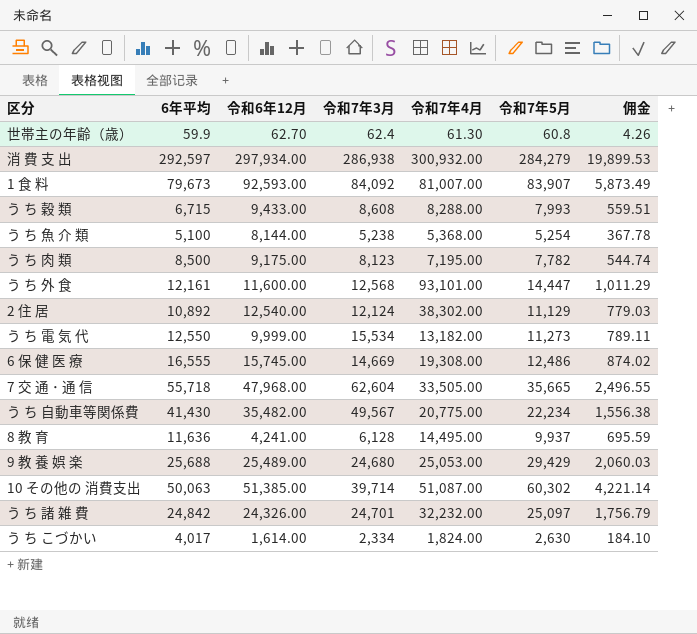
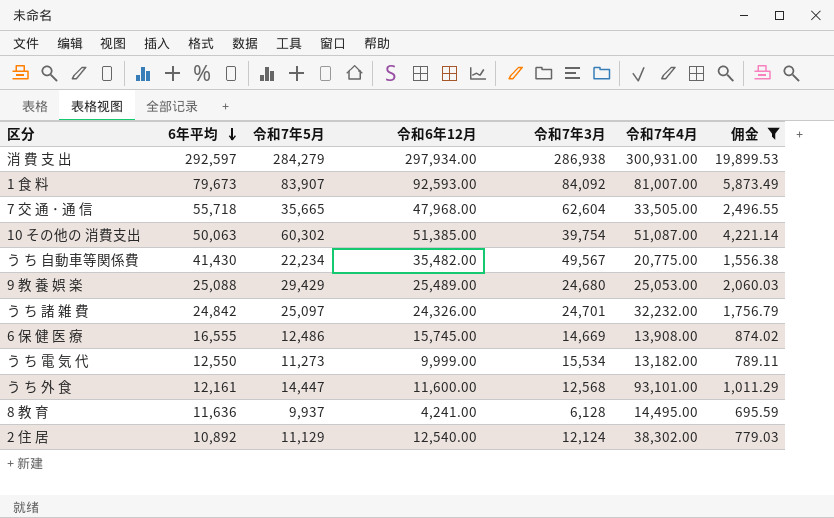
filter: none -> 佣金 >= 695.59
row order: none -> 6年平均 descending
column 令和7年5月 | position: 6 -> 3
消 費 支 出 | 令和7年4月: 300,932.00 -> 300,931.00
10 その他の 消費支出 | 令和7年3月: 39,714 -> 39,754
9 教 養 娯 楽 | 6年平均: 25,688 -> 25,088
6 保 健 医 療 | 令和7年4月: 19,308.00 -> 13,908.00

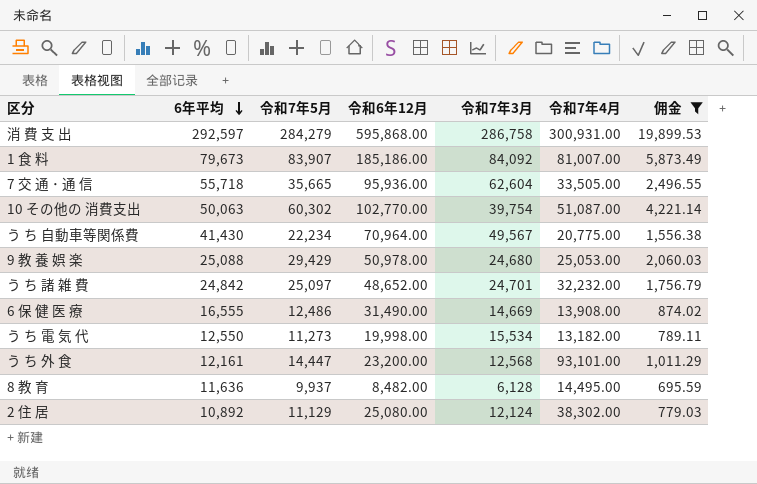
消 費 支 出 | 令和6年12月: 297,934.00 -> 595,868.00
消 費 支 出 | 令和7年3月: 286,938 -> 286,758
1 食 料 | 令和6年12月: 92,593.00 -> 185,186.00
7 交 通 ･ 通 信 | 令和6年12月: 47,968.00 -> 95,936.00
10 その他の 消費支出 | 令和6年12月: 51,385.00 -> 102,770.00
う ち 自動車等関係費 | 令和6年12月: 35,482.00 -> 70,964.00
9 教 養 娯 楽 | 令和6年12月: 25,489.00 -> 50,978.00
う ち 諸 雑 費 | 令和6年12月: 24,326.00 -> 48,652.00
6 保 健 医 療 | 令和6年12月: 15,745.00 -> 31,490.00
う ち 電 気 代 | 令和6年12月: 9,999.00 -> 19,998.00
う ち 外 食 | 令和6年12月: 11,600.00 -> 23,200.00
8 教 育 | 令和6年12月: 4,241.00 -> 8,482.00
2 住 居 | 令和6年12月: 12,540.00 -> 25,080.00

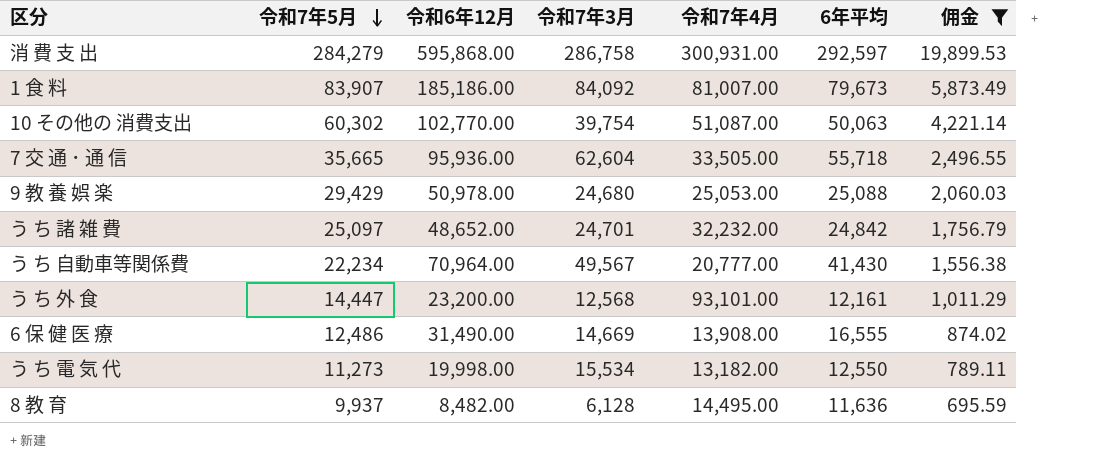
row order: 6年平均 descending -> 令和7年5月 descending
column 6年平均 | position: 2 -> 6
row 2 住 居: 10,892 | 11,129 | 25,080.00 | 12,124 | 38,302.00 | 779.03 -> none
う ち 自動車等関係費 | 令和7年4月: 20,775.00 -> 20,777.00

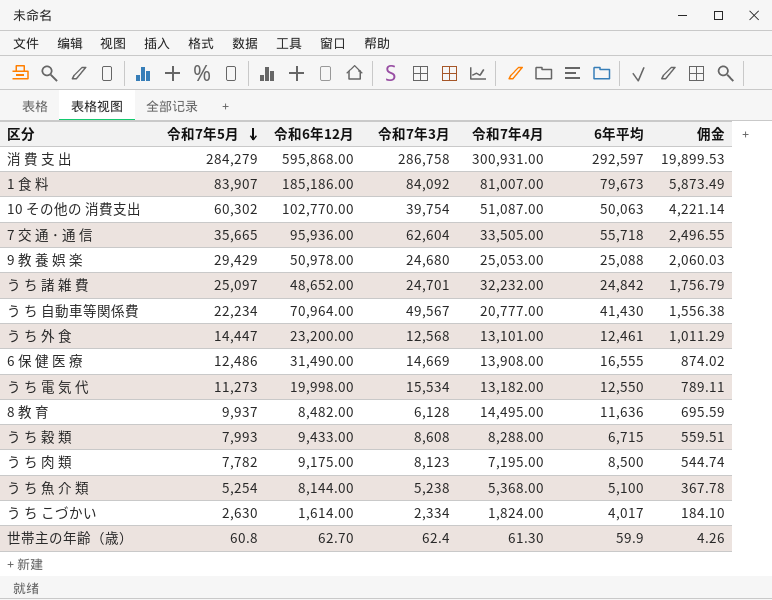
filter: 佣金 >= 695.59 -> none
う ち 外 食 | 令和7年4月: 93,101.00 -> 13,101.00
う ち 外 食 | 6年平均: 12,161 -> 12,461

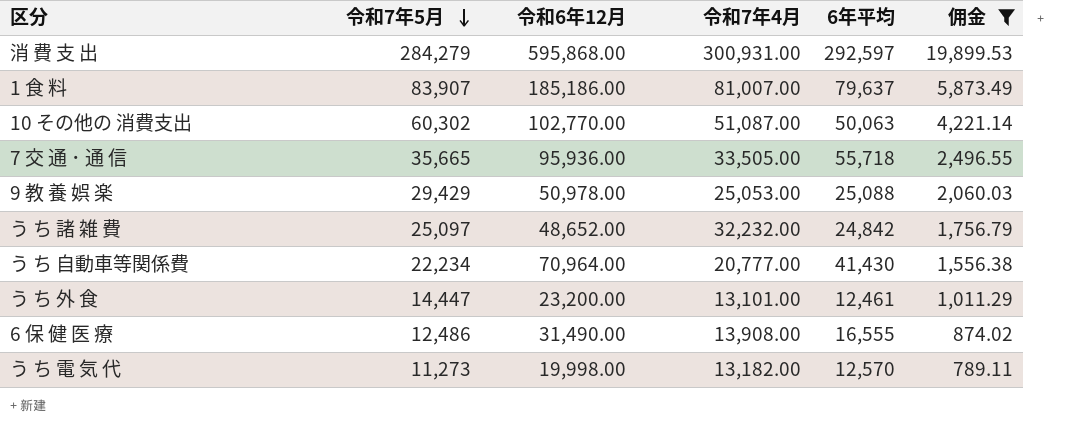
filter: none -> 佣金 >= 789.11
column 令和7年3月 | position: 4 -> none
1 食 料 | 6年平均: 79,673 -> 79,637
う ち 電 気 代 | 6年平均: 12,550 -> 12,570

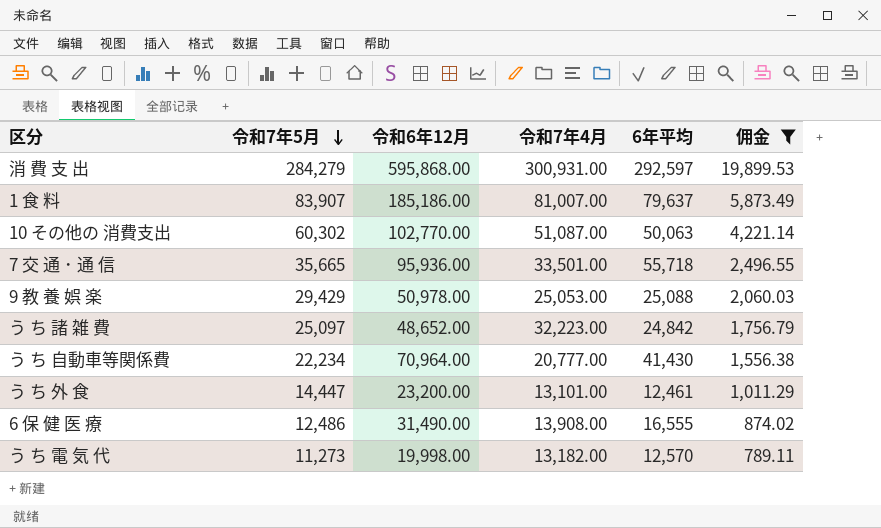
7 交 通 ･ 通 信 | 令和7年4月: 33,505.00 -> 33,501.00
う ち 諸 雑 費 | 令和7年4月: 32,232.00 -> 32,223.00

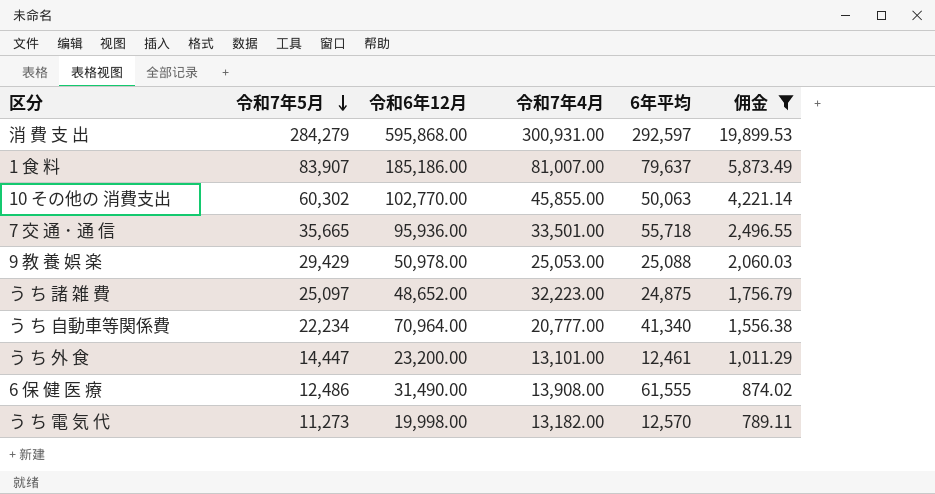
10 その他の 消費支出 | 令和7年4月: 51,087.00 -> 45,855.00
う ち 諸 雑 費 | 6年平均: 24,842 -> 24,875
う ち 自動車等関係費 | 6年平均: 41,430 -> 41,340
6 保 健 医 療 | 6年平均: 16,555 -> 61,555

